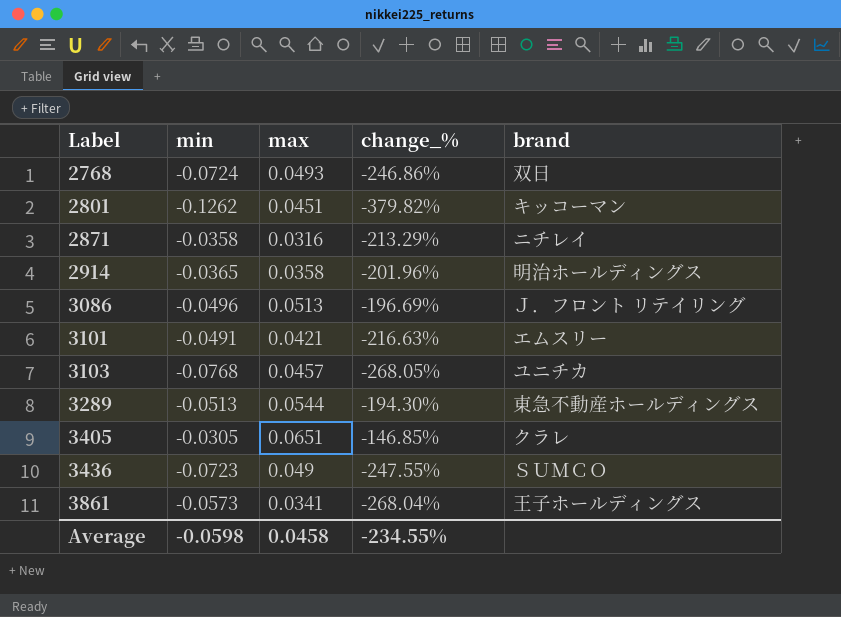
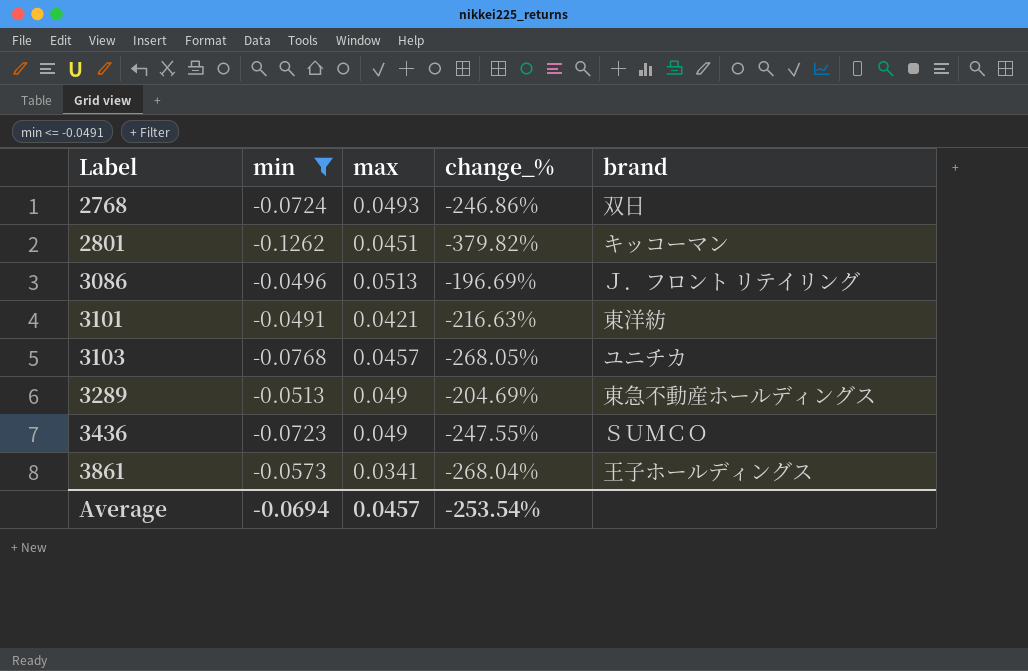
filter: none -> min <= -0.0491
3101 | brand: エムスリー -> 東洋紡
3289 | max: 0.0544 -> 0.049
3289 | change_%: -194.30% -> -204.69%
Average | min: -0.0598 -> -0.0694
Average | max: 0.0458 -> 0.0457
Average | change_%: -234.55% -> -253.54%

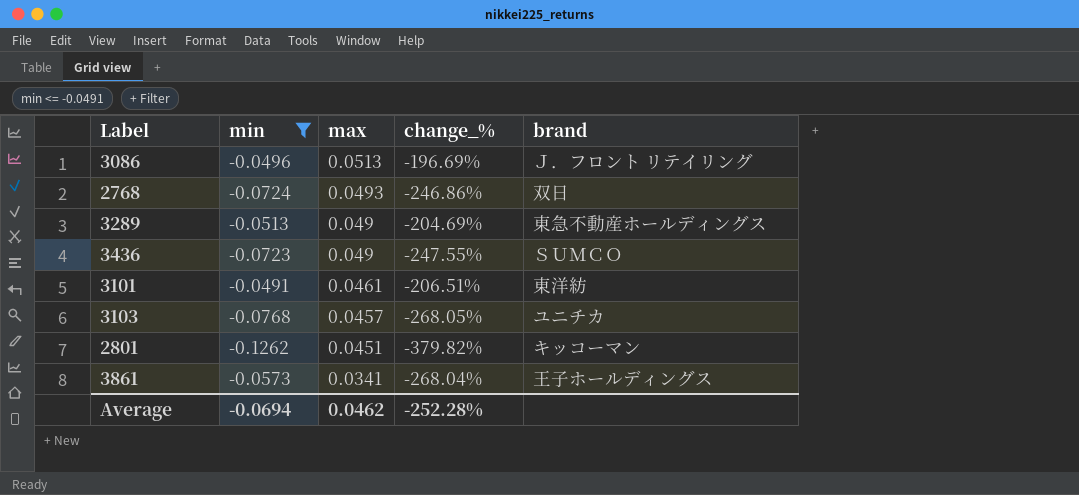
row order: Label ascending -> max descending
3101 | max: 0.0421 -> 0.0461
3101 | change_%: -216.63% -> -206.51%
Average | max: 0.0457 -> 0.0462
Average | change_%: -253.54% -> -252.28%

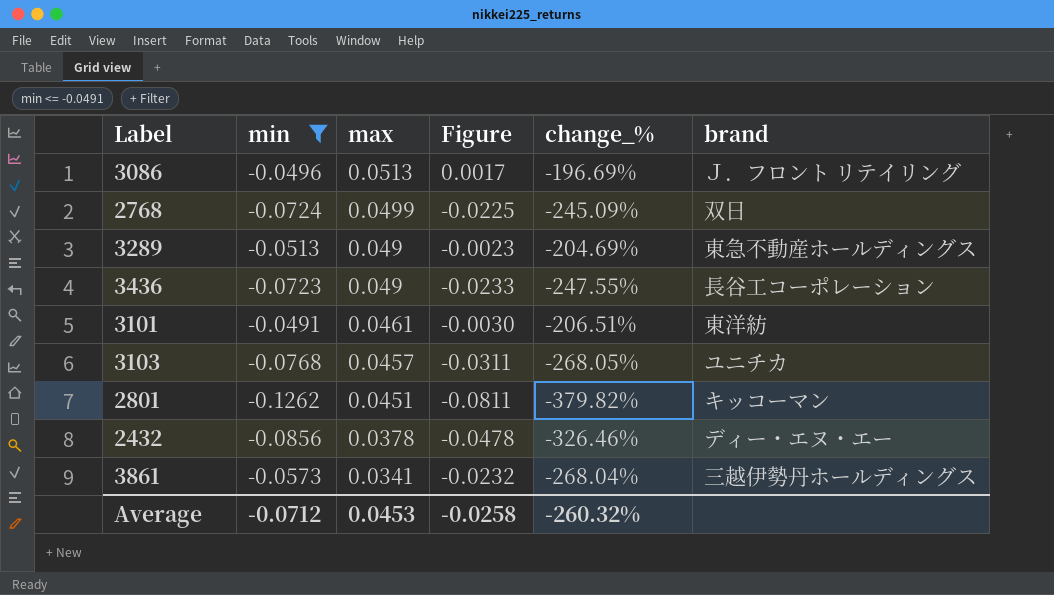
column Figure | formula: none -> [min] + [max]
2768 | max: 0.0493 -> 0.0499
2768 | change_%: -246.86% -> -245.09%
3436 | brand: ＳＵＭＣＯ -> 長谷工コーポレーション
row 2432: none -> -0.0856 | 0.0378 | -0.0478 | -326.46% | ディー・エヌ・エー
3861 | brand: 王子ホールディングス -> 三越伊勢丹ホールディングス
Average | min: -0.0694 -> -0.0712
Average | max: 0.0462 -> 0.0453
Average | change_%: -252.28% -> -260.32%

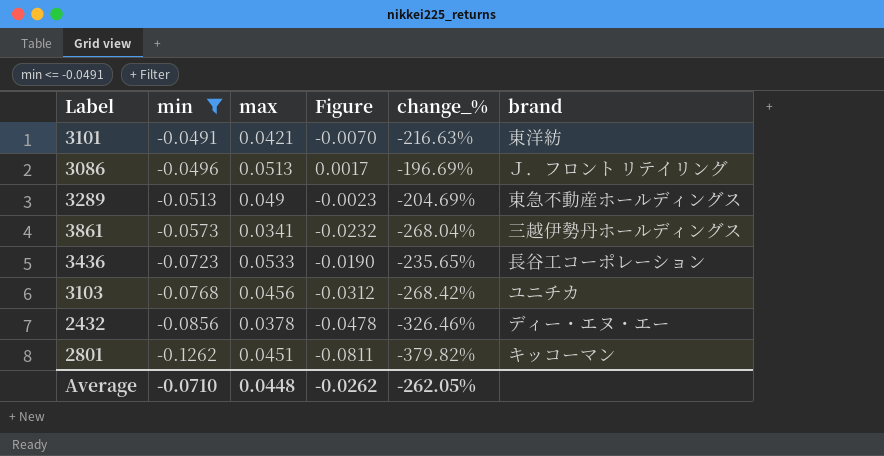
row order: max descending -> min descending
row 2768: -0.0724 | 0.0499 | -0.0225 | -245.09% | 双日 -> none
3101 | max: 0.0461 -> 0.0421
3101 | Figure: -0.0030 -> -0.0070
3101 | change_%: -206.51% -> -216.63%
3436 | max: 0.049 -> 0.0533
3436 | Figure: -0.0233 -> -0.0190
3436 | change_%: -247.55% -> -235.65%
3103 | max: 0.0457 -> 0.0456
3103 | Figure: -0.0311 -> -0.0312
3103 | change_%: -268.05% -> -268.42%
Average | min: -0.0712 -> -0.0710
Average | max: 0.0453 -> 0.0448
Average | Figure: -0.0258 -> -0.0262
Average | change_%: -260.32% -> -262.05%

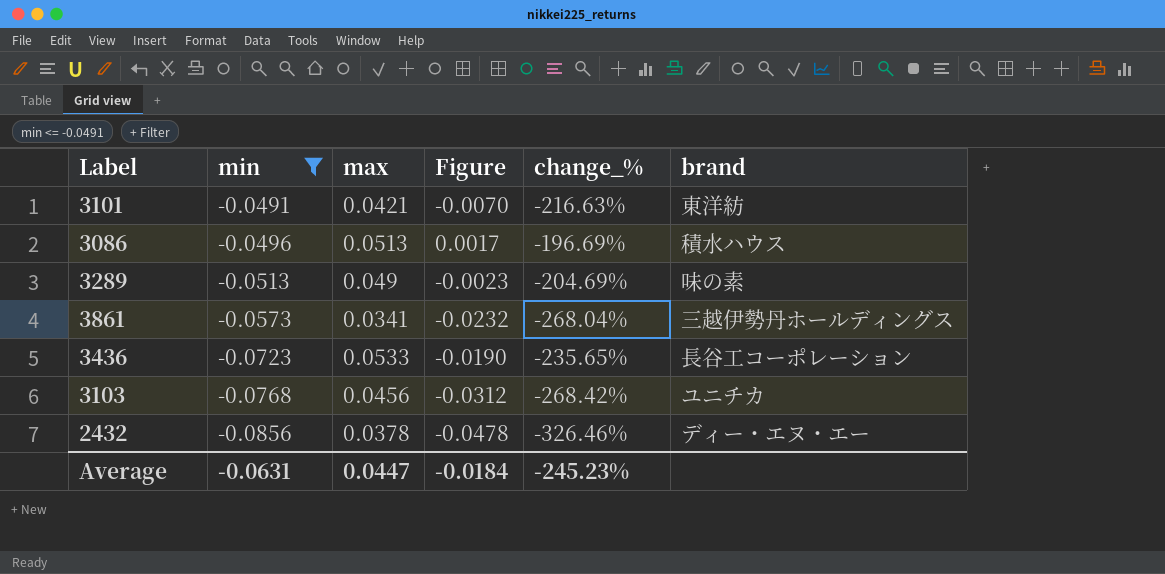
row 2801: -0.1262 | 0.0451 | -0.0811 | -379.82% | キッコーマン -> none
3086 | brand: Ｊ．フロント リテイリング -> 積水ハウス
3289 | brand: 東急不動産ホールディングス -> 味の素
Average | min: -0.0710 -> -0.0631
Average | max: 0.0448 -> 0.0447
Average | Figure: -0.0262 -> -0.0184
Average | change_%: -262.05% -> -245.23%

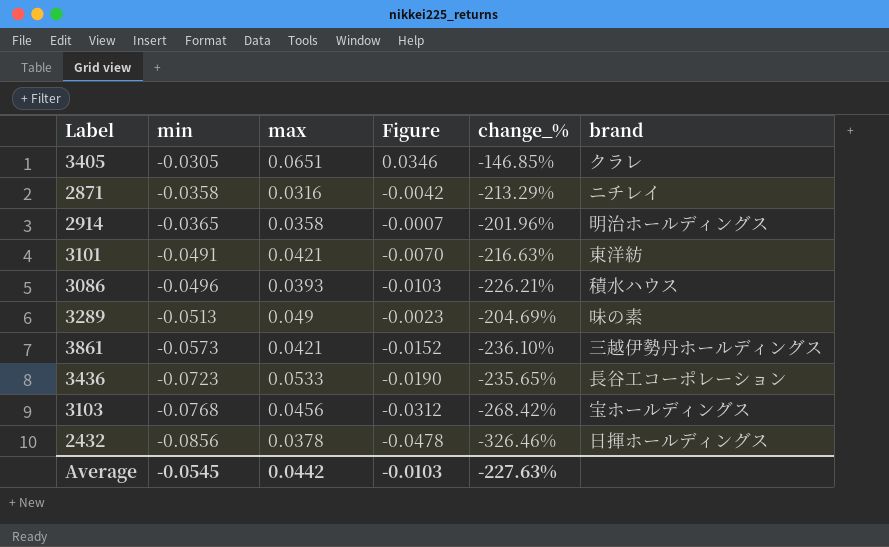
filter: min <= -0.0491 -> none
3086 | max: 0.0513 -> 0.0393
3086 | Figure: 0.0017 -> -0.0103
3086 | change_%: -196.69% -> -226.21%
3861 | max: 0.0341 -> 0.0421
3861 | Figure: -0.0232 -> -0.0152
3861 | change_%: -268.04% -> -236.10%
3103 | brand: ユニチカ -> 宝ホールディングス
2432 | brand: ディー・エヌ・エー -> 日揮ホールディングス
Average | min: -0.0631 -> -0.0545
Average | max: 0.0447 -> 0.0442
Average | Figure: -0.0184 -> -0.0103
Average | change_%: -245.23% -> -227.63%

